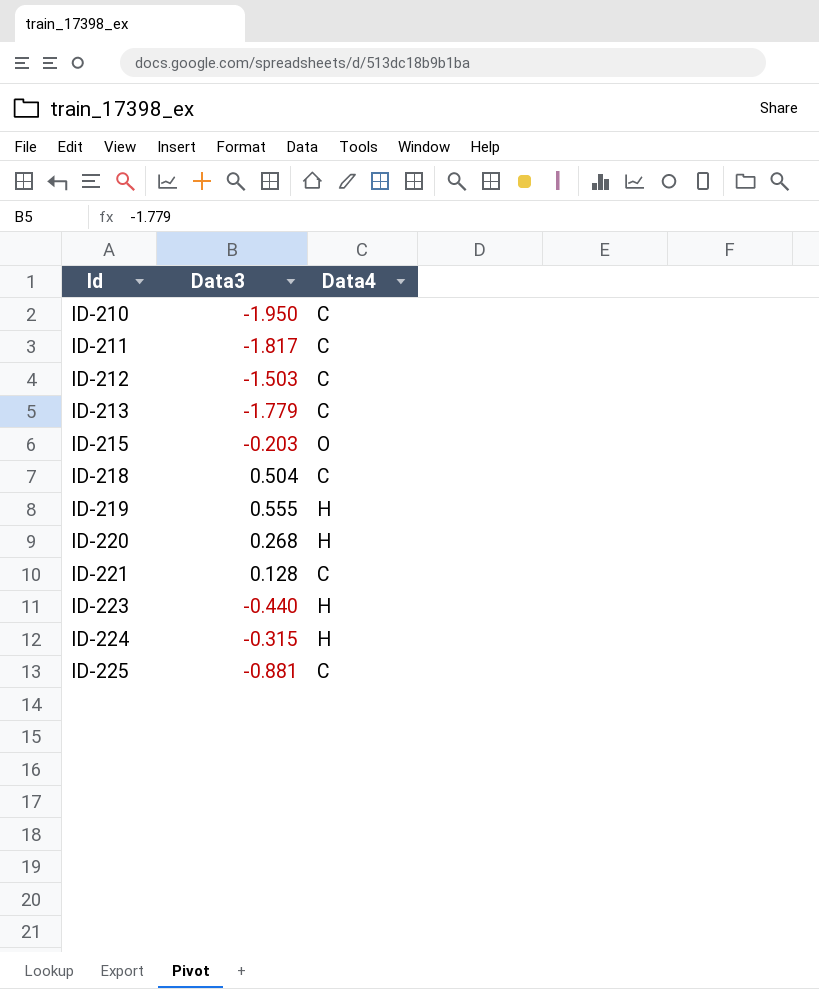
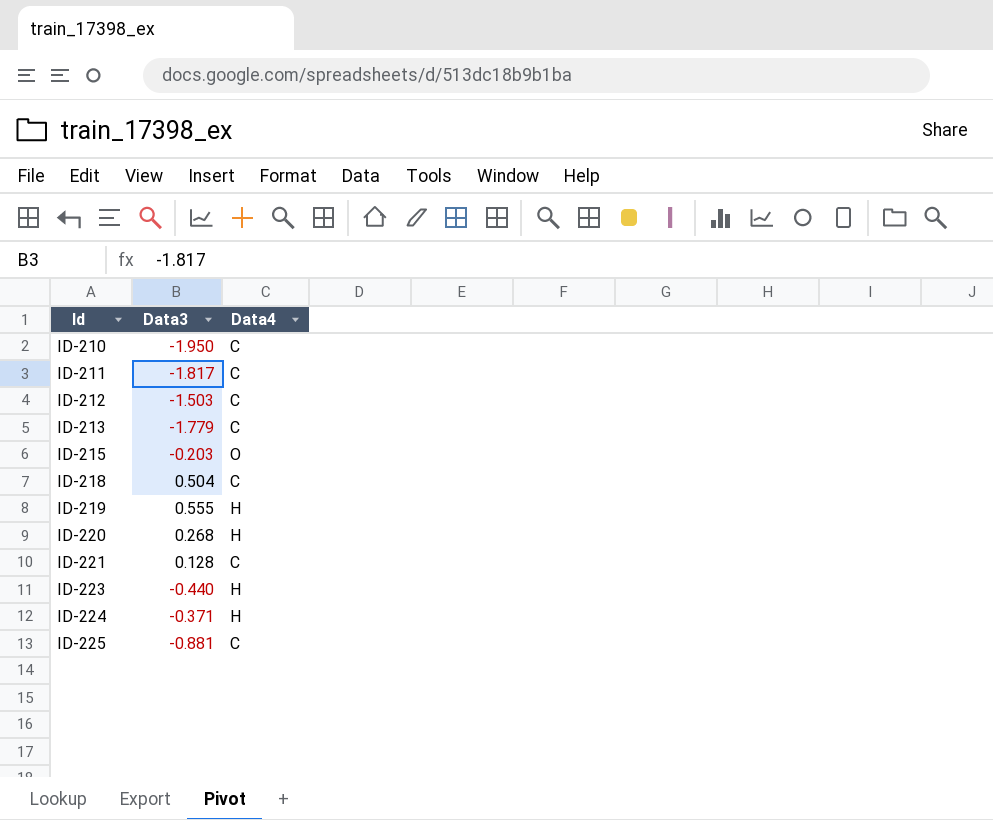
ID-224 | Data3: -0.315 -> -0.371

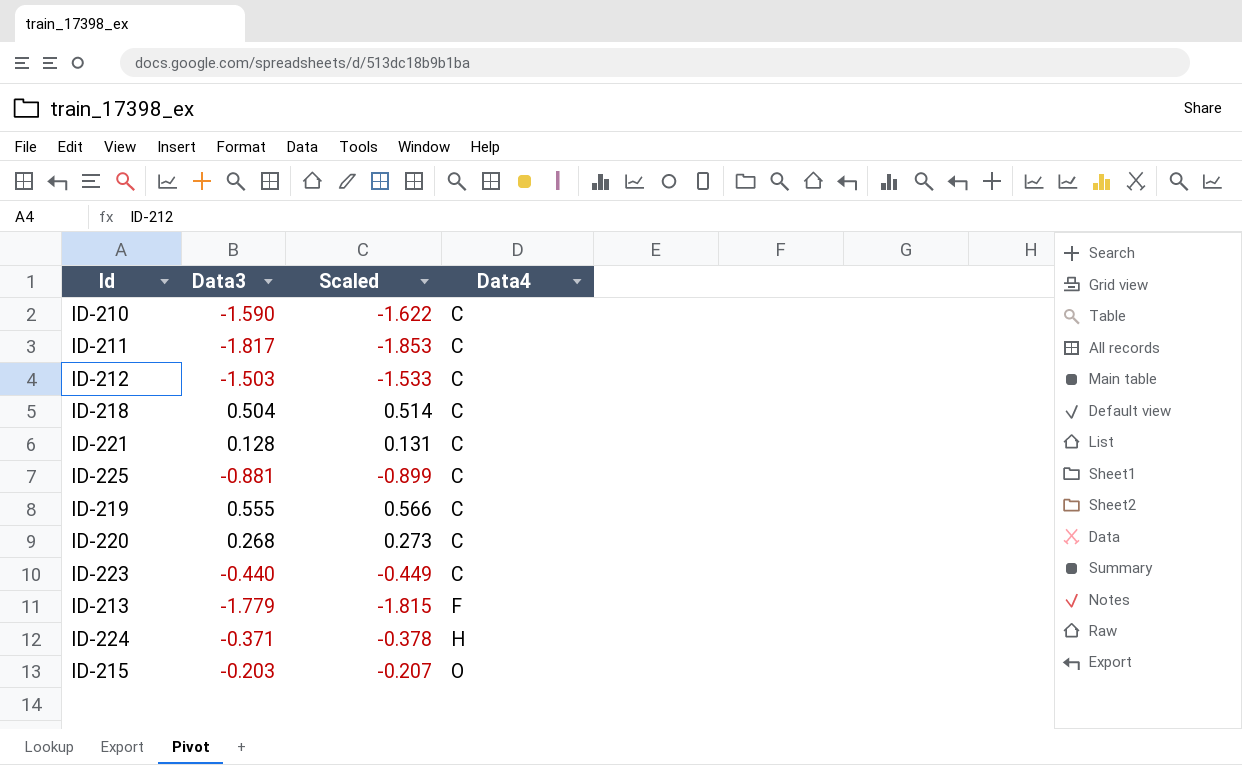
row order: Id ascending -> Data4 ascending
column Scaled | formula: none -> [Data3] * 1.02
ID-210 | Data3: -1.950 -> -1.590
ID-219 | Data4: H -> C
ID-220 | Data4: H -> C
ID-223 | Data4: H -> C
ID-213 | Data4: C -> F

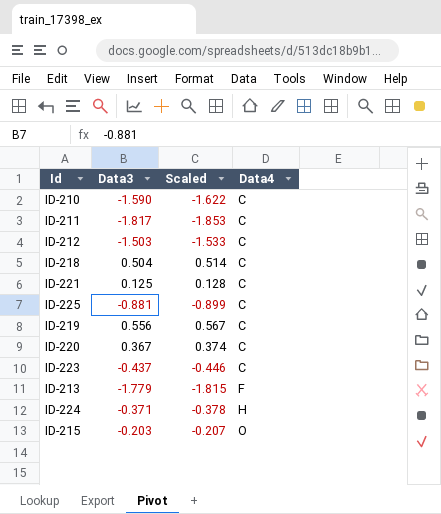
ID-221 | Data3: 0.128 -> 0.125
ID-221 | Scaled: 0.131 -> 0.128
ID-219 | Data3: 0.555 -> 0.556
ID-219 | Scaled: 0.566 -> 0.567
ID-220 | Data3: 0.268 -> 0.367
ID-220 | Scaled: 0.273 -> 0.374
ID-223 | Data3: -0.440 -> -0.437
ID-223 | Scaled: -0.449 -> -0.446

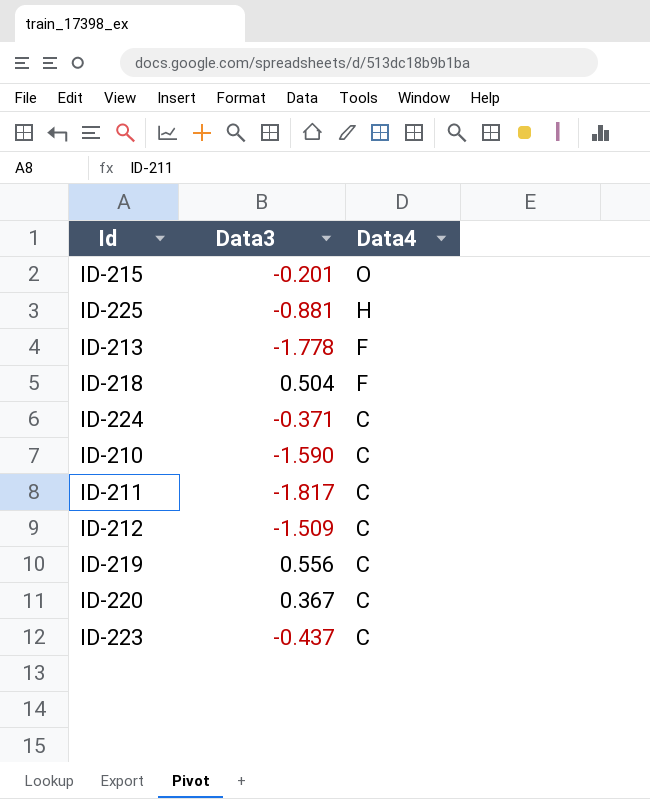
row order: Data4 ascending -> Data4 descending
column Scaled | formula: [Data3] * 1.02 -> none
row ID-221: 0.125 | 0.128 | C -> none
ID-215 | Data3: -0.203 -> -0.201
ID-225 | Data4: C -> H
ID-213 | Data3: -1.779 -> -1.778
ID-218 | Data4: C -> F
ID-224 | Data4: H -> C
ID-212 | Data3: -1.503 -> -1.509

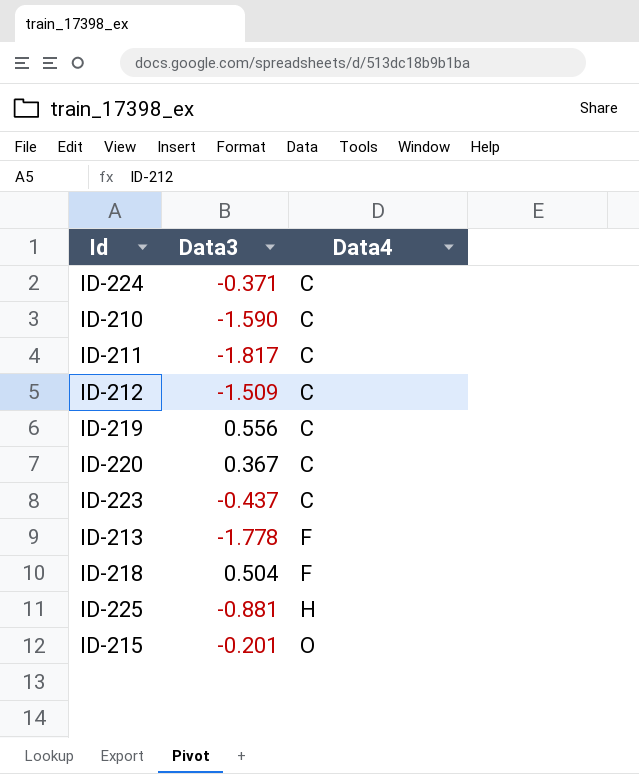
row order: Data4 descending -> Data4 ascending

